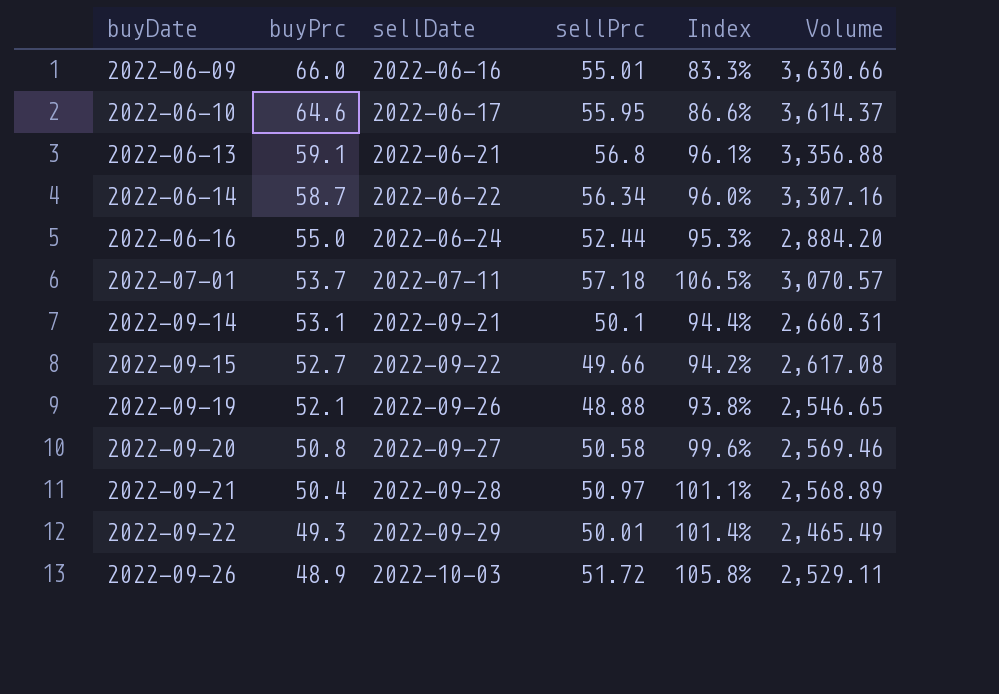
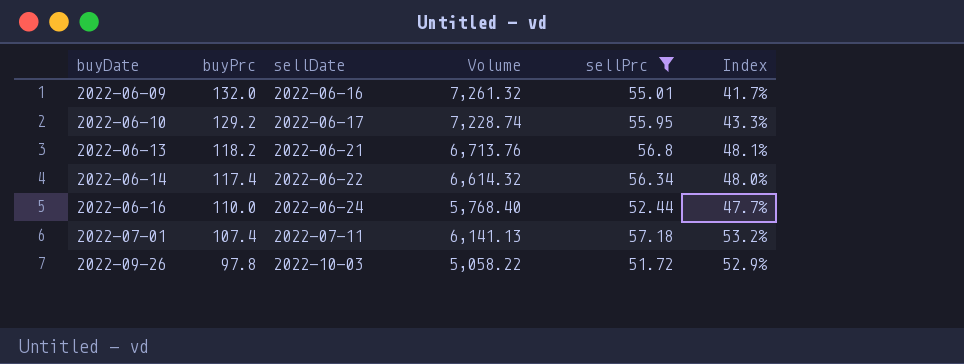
filter: none -> sellPrc >= 51.72
column Volume | position: 6 -> 4
2022-06-09 | buyPrc: 66.0 -> 132.0
2022-06-09 | Volume: 3,630.66 -> 7,261.32
2022-06-09 | Index: 83.3% -> 41.7%
2022-06-10 | buyPrc: 64.6 -> 129.2
2022-06-10 | Volume: 3,614.37 -> 7,228.74
2022-06-10 | Index: 86.6% -> 43.3%
2022-06-13 | buyPrc: 59.1 -> 118.2
2022-06-13 | Volume: 3,356.88 -> 6,713.76
2022-06-13 | Index: 96.1% -> 48.1%
2022-06-14 | buyPrc: 58.7 -> 117.4
2022-06-14 | Volume: 3,307.16 -> 6,614.32
2022-06-14 | Index: 96.0% -> 48.0%
2022-06-16 | buyPrc: 55.0 -> 110.0
2022-06-16 | Volume: 2,884.20 -> 5,768.40
2022-06-16 | Index: 95.3% -> 47.7%
2022-07-01 | buyPrc: 53.7 -> 107.4
2022-07-01 | Volume: 3,070.57 -> 6,141.13
2022-07-01 | Index: 106.5% -> 53.2%
2022-09-26 | buyPrc: 48.9 -> 97.8
2022-09-26 | Volume: 2,529.11 -> 5,058.22
2022-09-26 | Index: 105.8% -> 52.9%

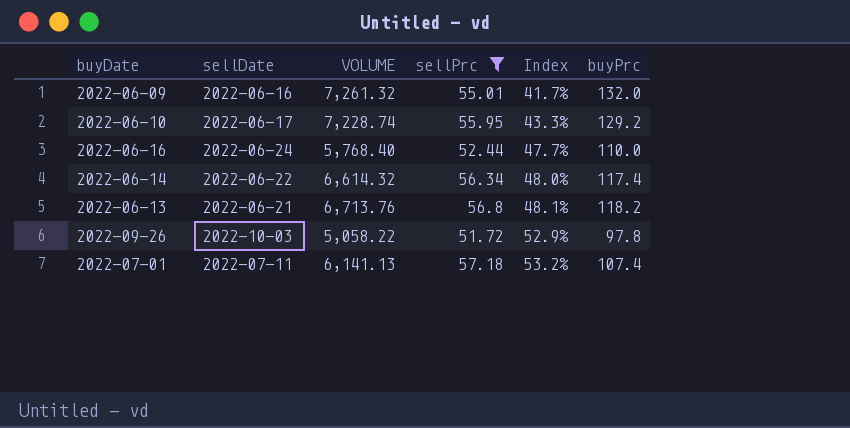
row order: buyDate ascending -> Index ascending
column name: Volume -> VOLUME
column buyPrc | position: 2 -> 6

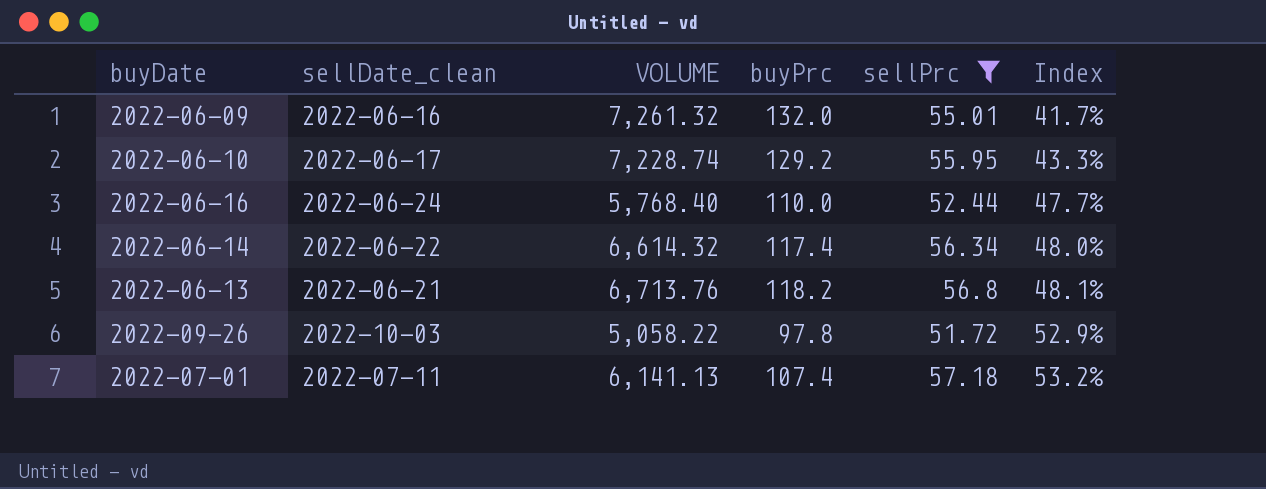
column name: sellDate -> sellDate_clean
column buyPrc | position: 6 -> 4

